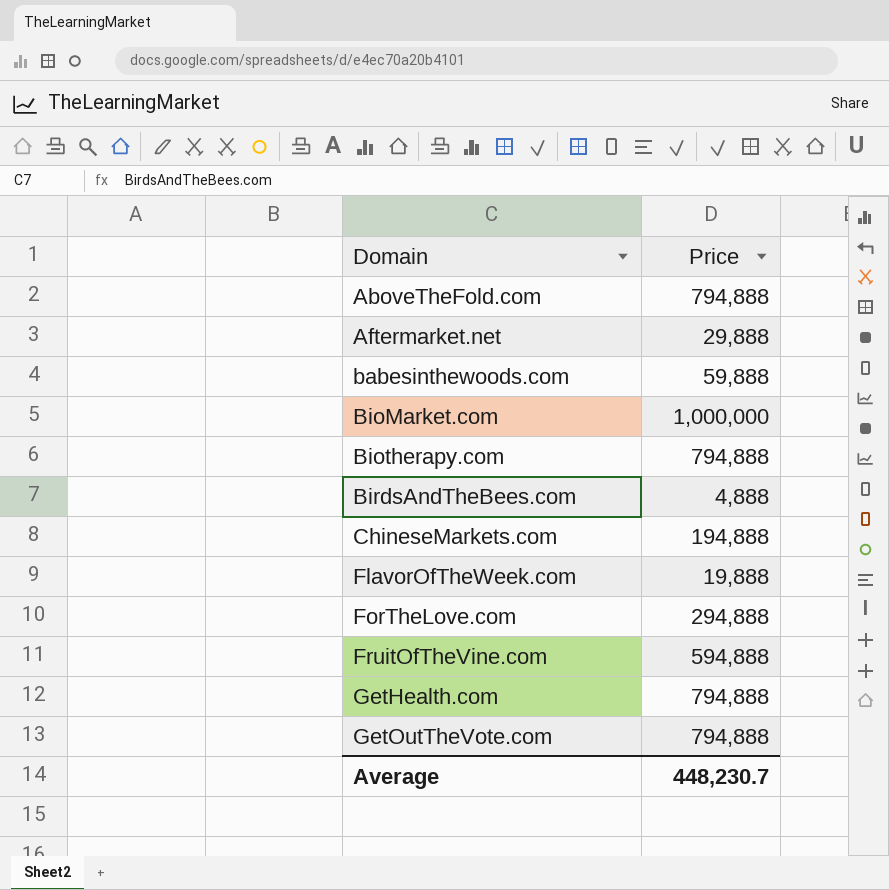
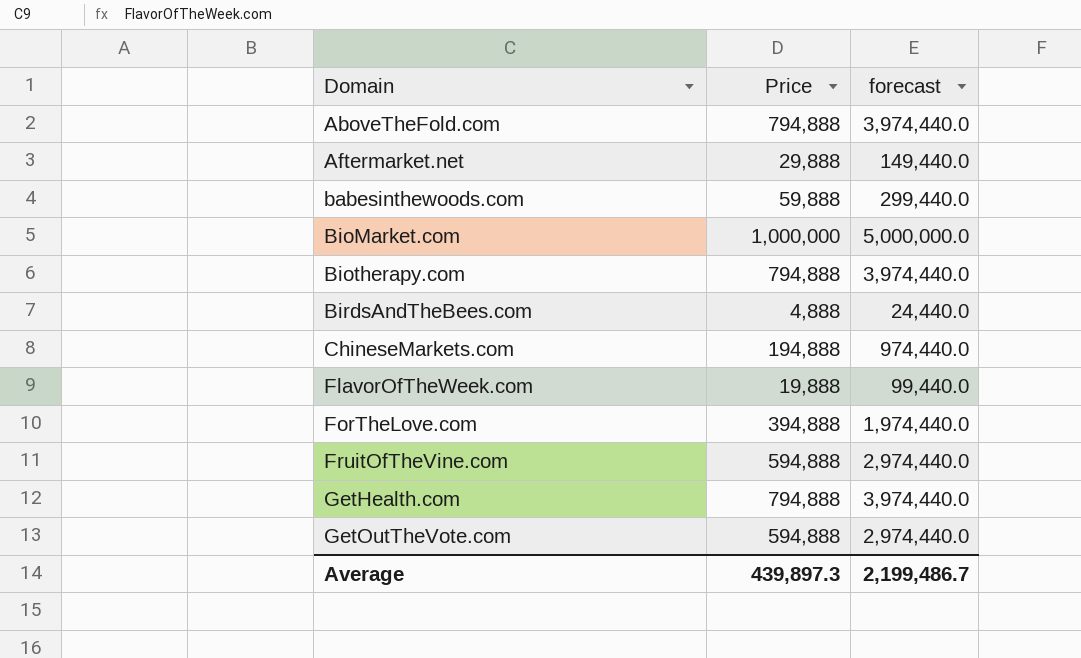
column forecast | formula: none -> [Price] * 5
ForTheLove.com | Price: 294,888 -> 394,888
GetOutTheVote.com | Price: 794,888 -> 594,888
Average | Price: 448,230.7 -> 439,897.3

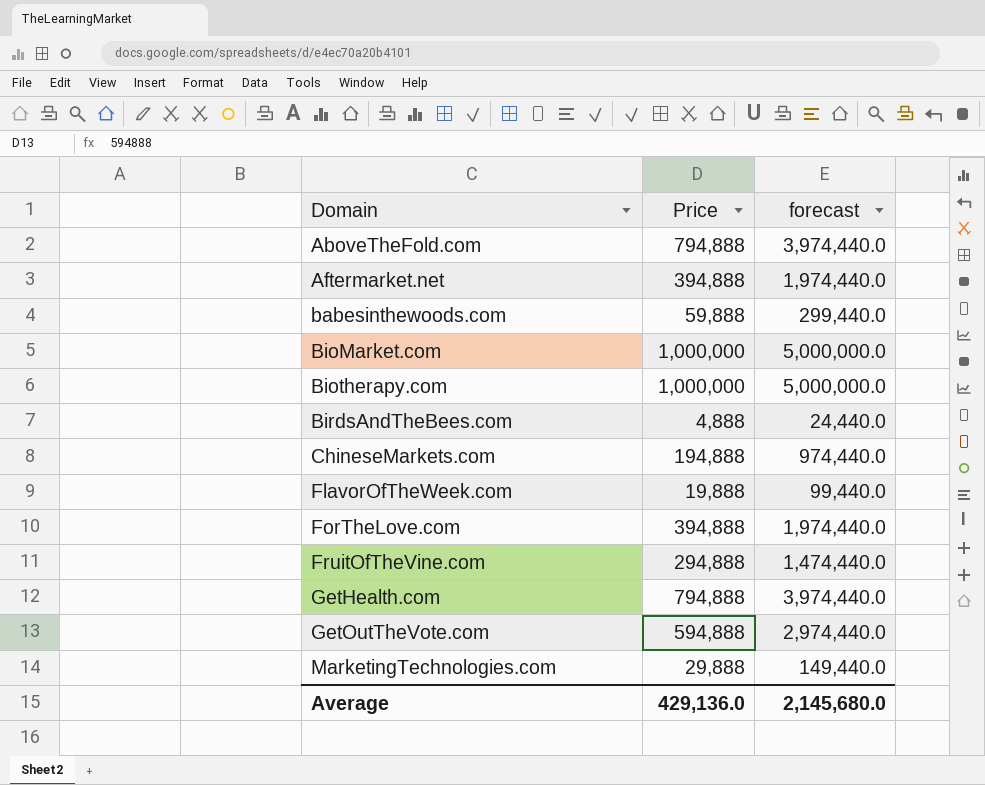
Aftermarket.net | Price: 29,888 -> 394,888
Aftermarket.net | forecast: 149,440.0 -> 1,974,440.0
Biotherapy.com | Price: 794,888 -> 1,000,000
Biotherapy.com | forecast: 3,974,440.0 -> 5,000,000.0
FruitOfTheVine.com | Price: 594,888 -> 294,888
FruitOfTheVine.com | forecast: 2,974,440.0 -> 1,474,440.0
row MarketingTechnologies.com: none -> 29,888 | 149,440.0
Average | Price: 439,897.3 -> 429,136.0
Average | forecast: 2,199,486.7 -> 2,145,680.0

